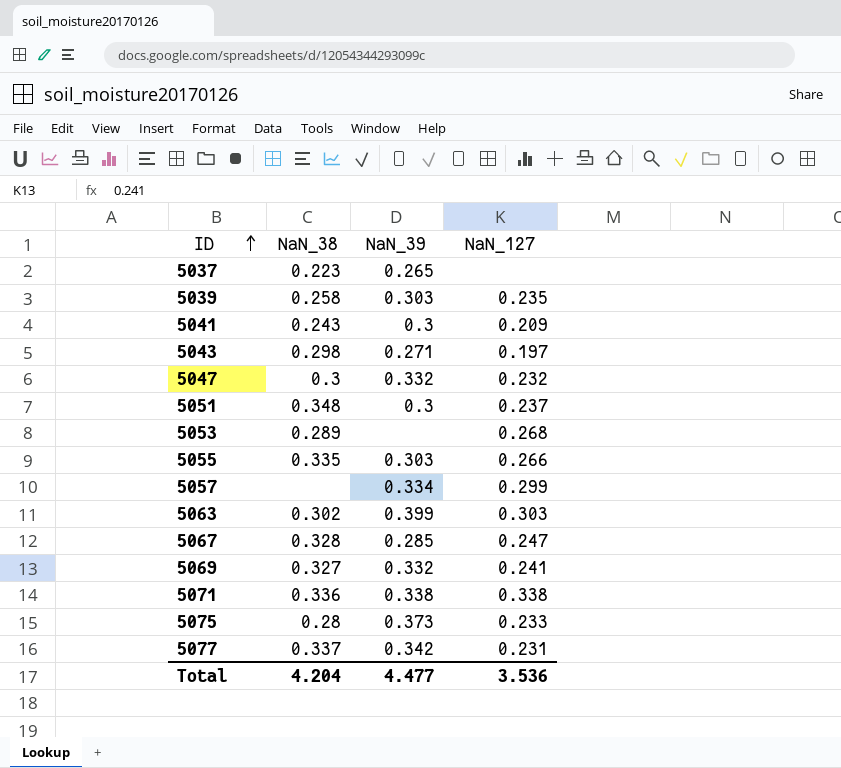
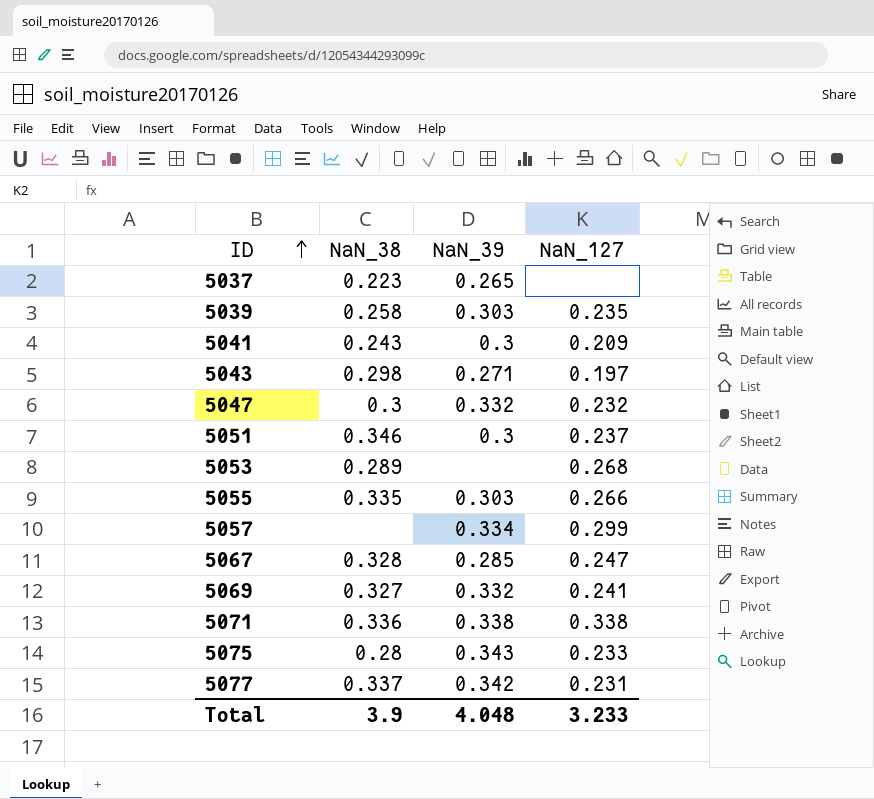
row 5063: 0.302 | 0.399 | 0.303 -> none
5051 | NaN_38: 0.348 -> 0.346
5075 | NaN_39: 0.373 -> 0.343
Total | NaN_38: 4.204 -> 3.9
Total | NaN_39: 4.477 -> 4.048
Total | NaN_127: 3.536 -> 3.233

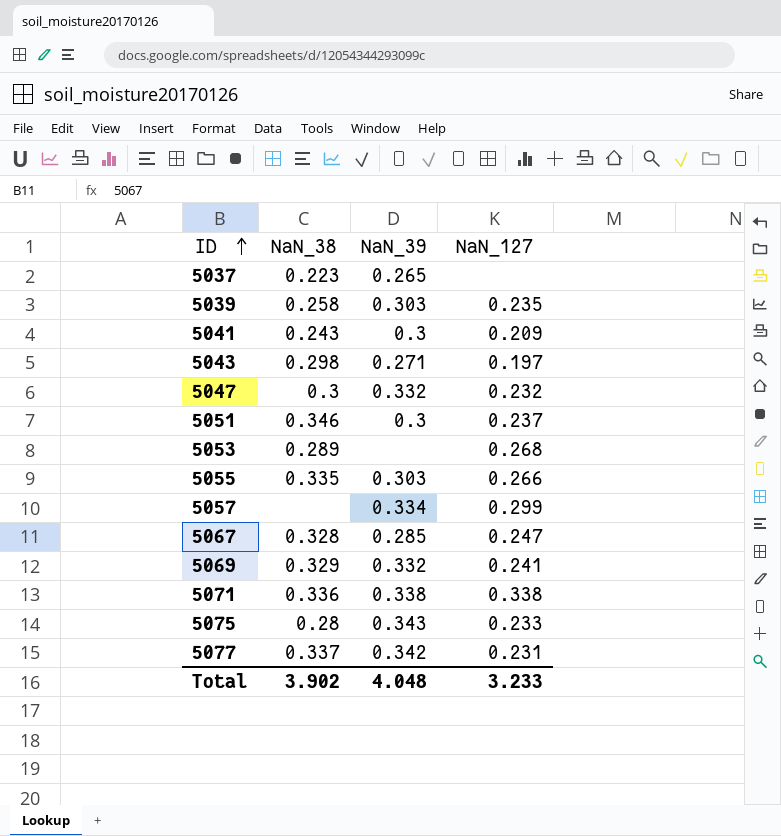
5069 | NaN_38: 0.327 -> 0.329
Total | NaN_38: 3.9 -> 3.902

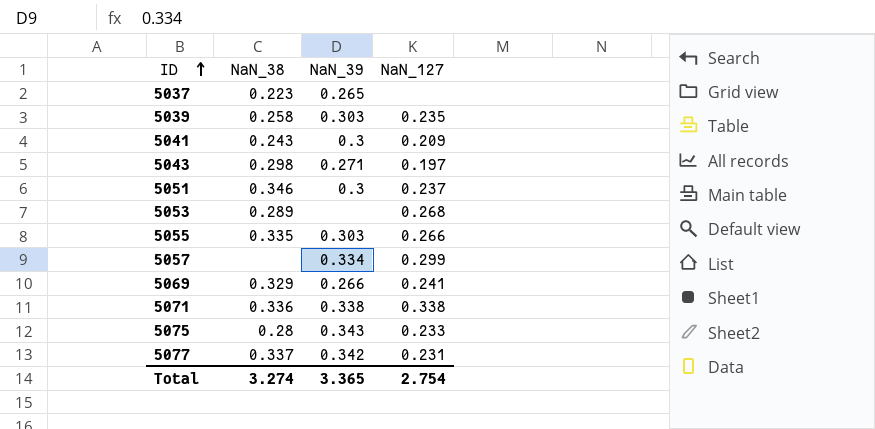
row 5047: 0.3 | 0.332 | 0.232 -> none
row 5067: 0.328 | 0.285 | 0.247 -> none
5069 | NaN_39: 0.332 -> 0.266
Total | NaN_38: 3.902 -> 3.274
Total | NaN_39: 4.048 -> 3.365
Total | NaN_127: 3.233 -> 2.754

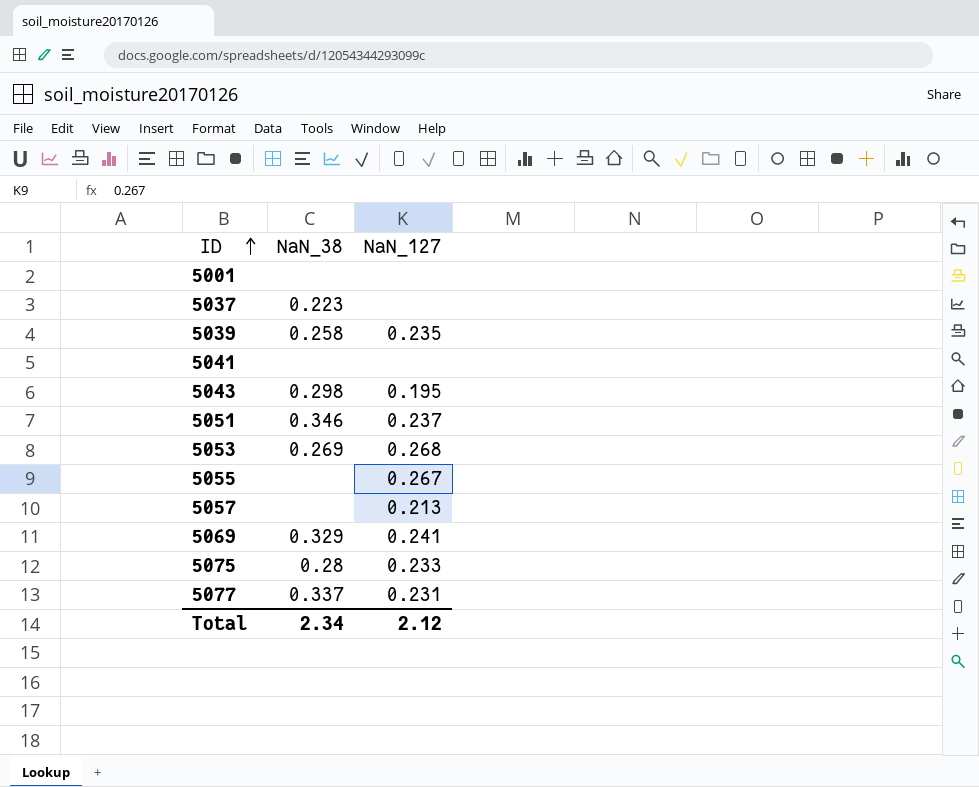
column NaN_39 | position: 3 -> none
row 5071: 0.336 | 0.338 | 0.338 -> none
row 5001: none -> none | none
5041 | NaN_38: 0.243 -> none
5041 | NaN_127: 0.209 -> none
5043 | NaN_127: 0.197 -> 0.195
5053 | NaN_38: 0.289 -> 0.269
5055 | NaN_38: 0.335 -> none
5055 | NaN_127: 0.266 -> 0.267
5057 | NaN_127: 0.299 -> 0.213
Total | NaN_38: 3.274 -> 2.34
Total | NaN_127: 2.754 -> 2.12

